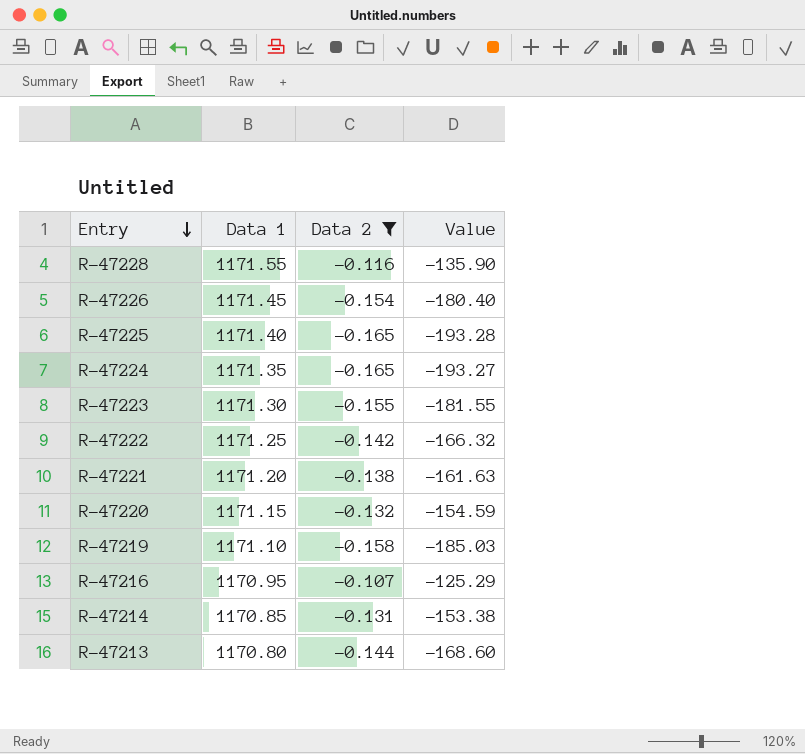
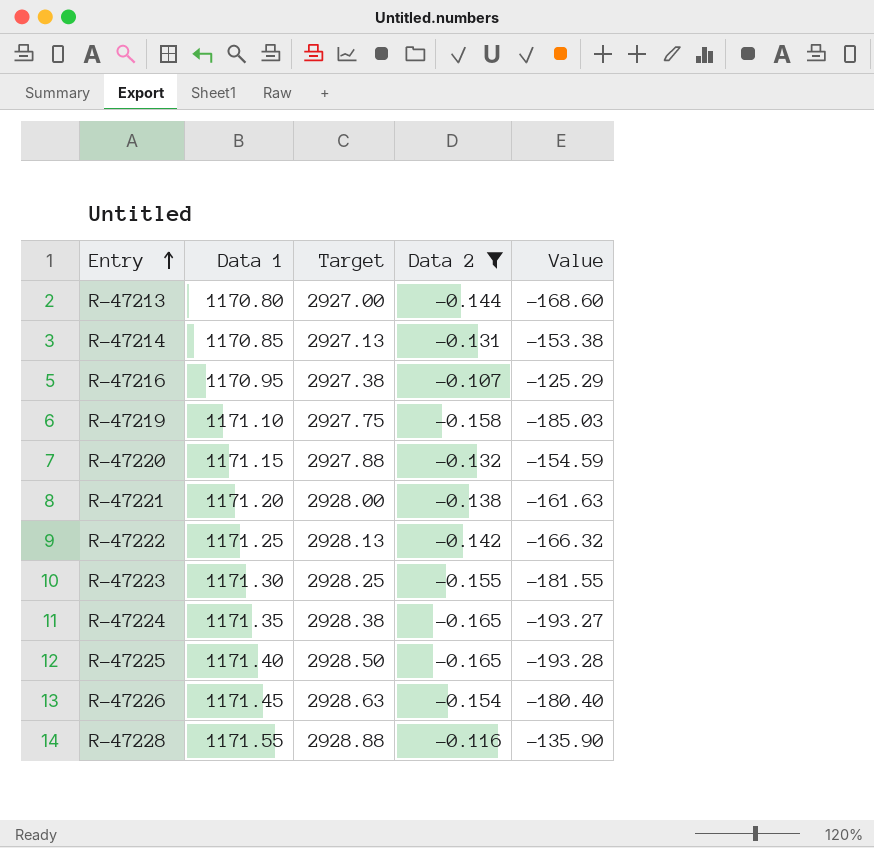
row order: Entry descending -> Entry ascending
column Target | formula: none -> [Data 1] * 2.5

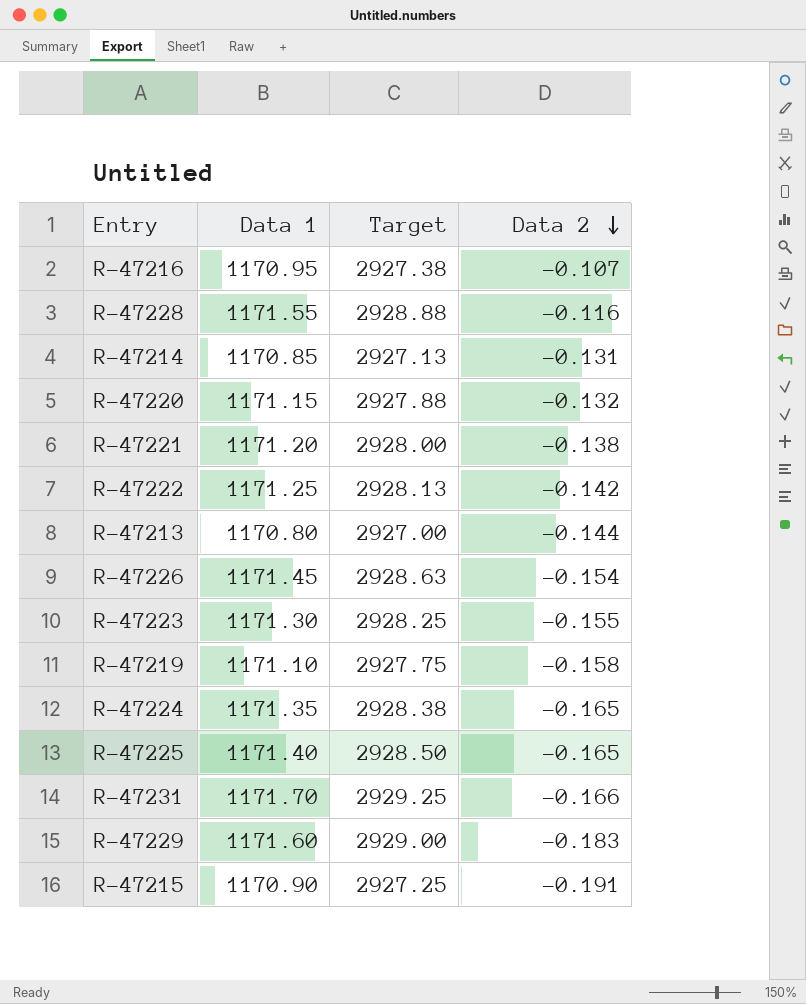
filter: Data 2 >= -0.165 -> none
row order: Entry ascending -> Data 2 descending
column Value | formula: [Data 1] * [Data 2] -> none

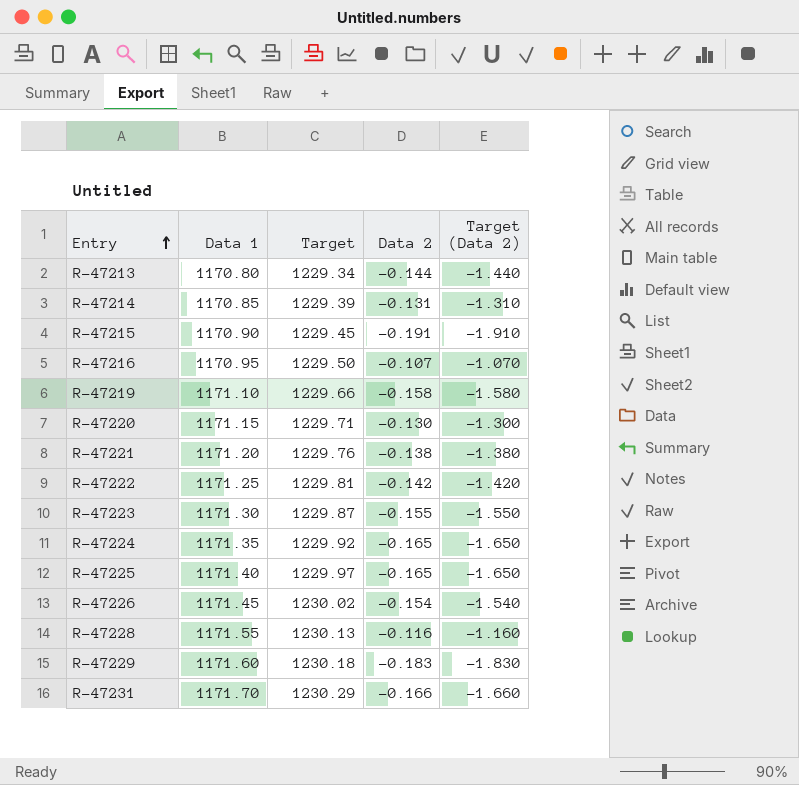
row order: Data 2 descending -> Entry ascending
column Target | formula: [Data 1] * 2.5 -> [Data 1] * 1.05
column Target (Data 2) | formula: none -> [Data 2] * 10
R-47220 | Data 2: -0.132 -> -0.130

